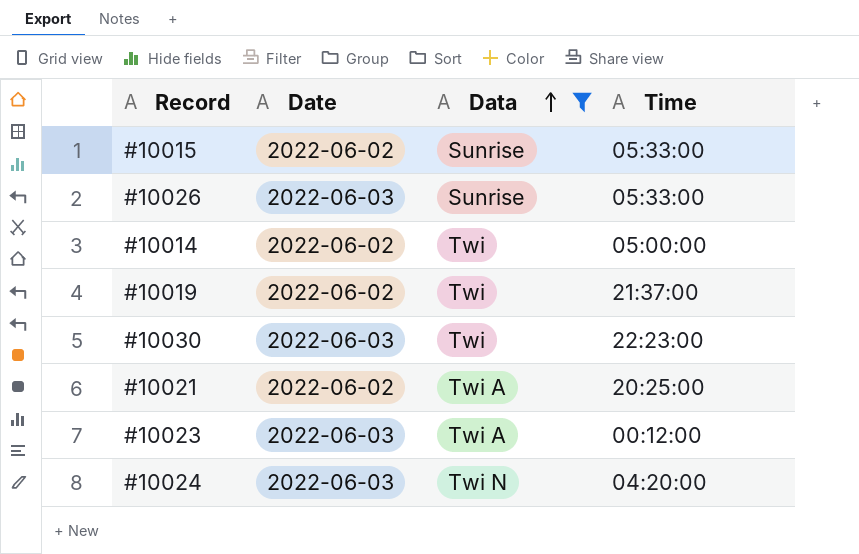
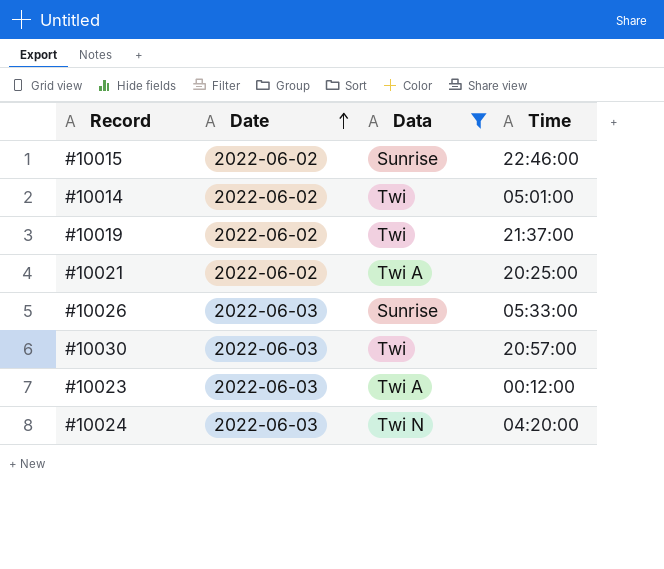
row order: Data ascending -> Date ascending
#10015 | Time: 05:33:00 -> 22:46:00
#10014 | Time: 05:00:00 -> 05:01:00
#10030 | Time: 22:23:00 -> 20:57:00

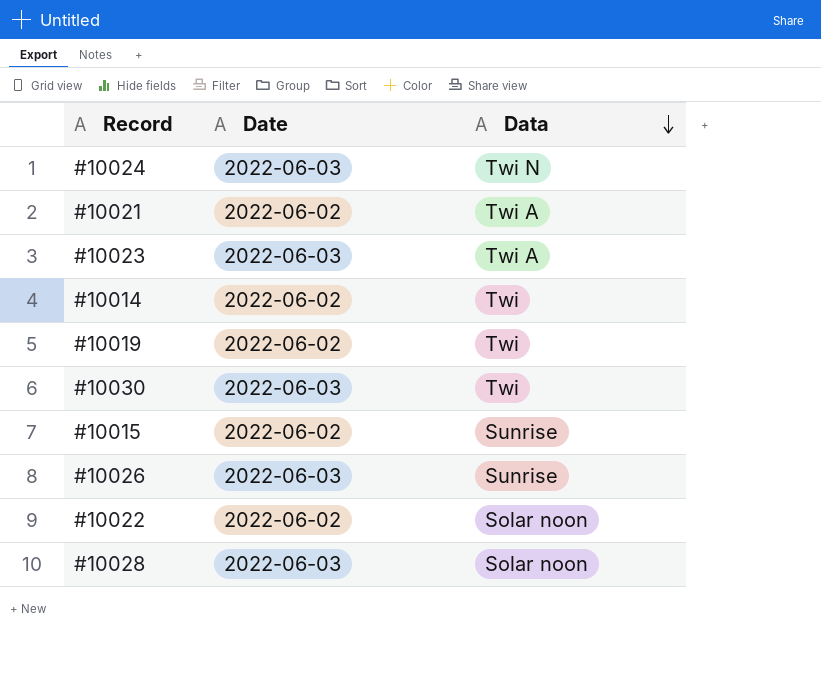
filter: Data != Solar noon -> none
row order: Date ascending -> Data descending
column Time | position: 4 -> none

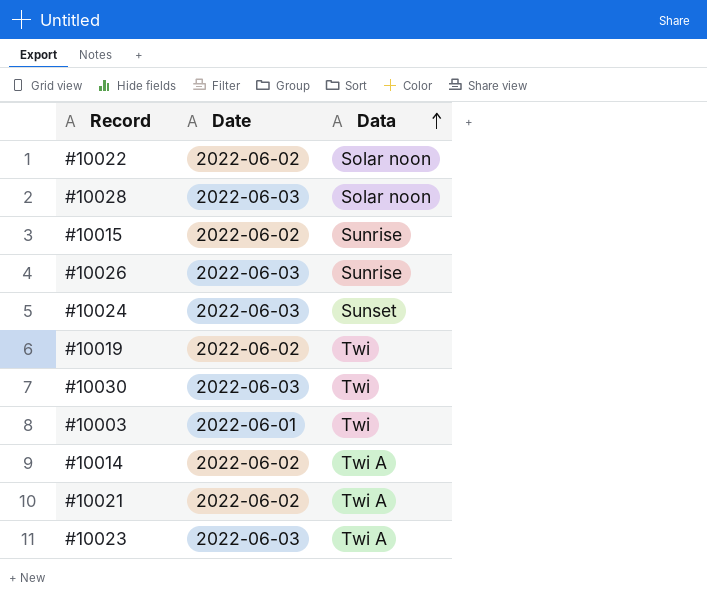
row order: Data descending -> Data ascending
#10024 | Data: Twi N -> Sunset
row #10003: none -> 2022-06-01 | Twi
#10014 | Data: Twi -> Twi A

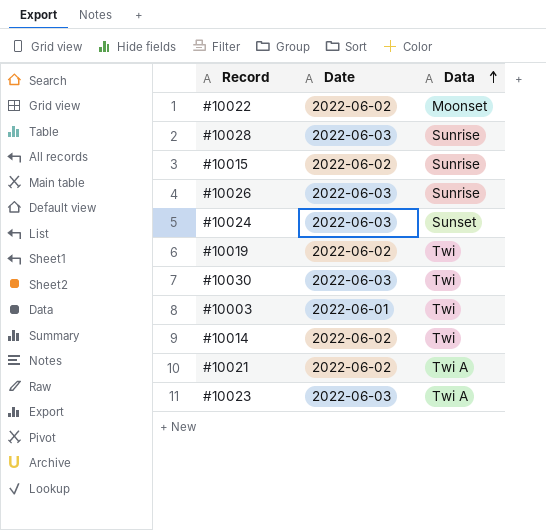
#10022 | Data: Solar noon -> Moonset
#10028 | Data: Solar noon -> Sunrise
#10014 | Data: Twi A -> Twi

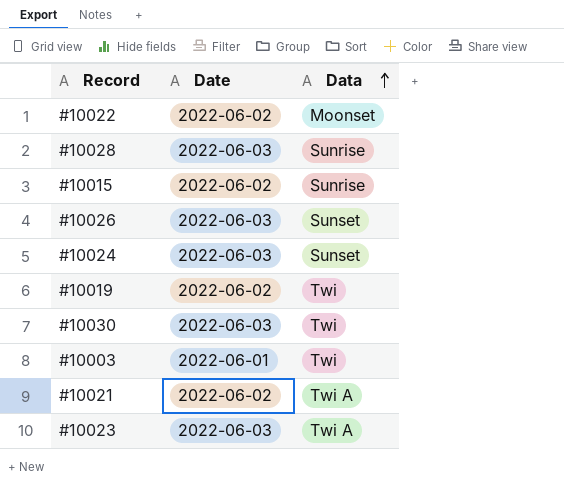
row #10014: 2022-06-02 | Twi -> none
#10026 | Data: Sunrise -> Sunset

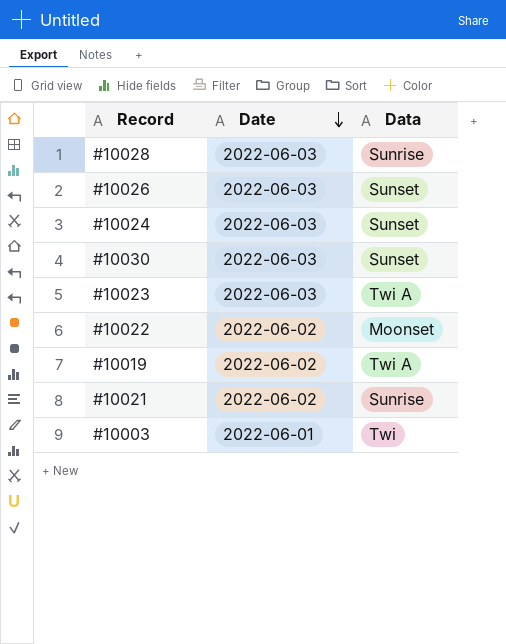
row order: Data ascending -> Date descending
row #10015: 2022-06-02 | Sunrise -> none
#10030 | Data: Twi -> Sunset
#10019 | Data: Twi -> Twi A
#10021 | Data: Twi A -> Sunrise

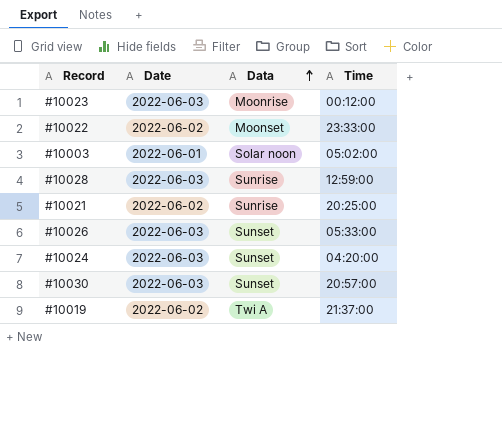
row order: Date descending -> Data ascending
column Time | position: none -> 4
#10023 | Data: Twi A -> Moonrise
#10003 | Data: Twi -> Solar noon

